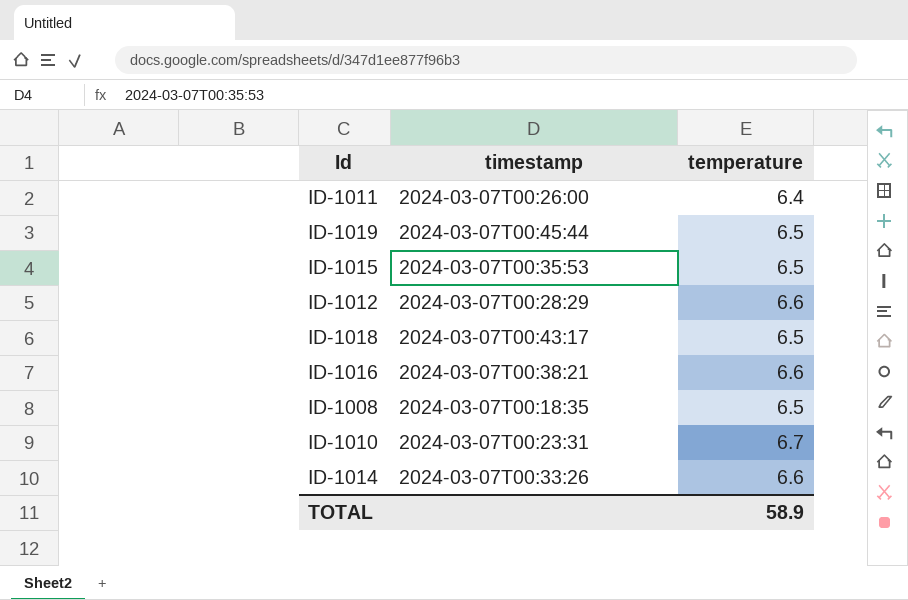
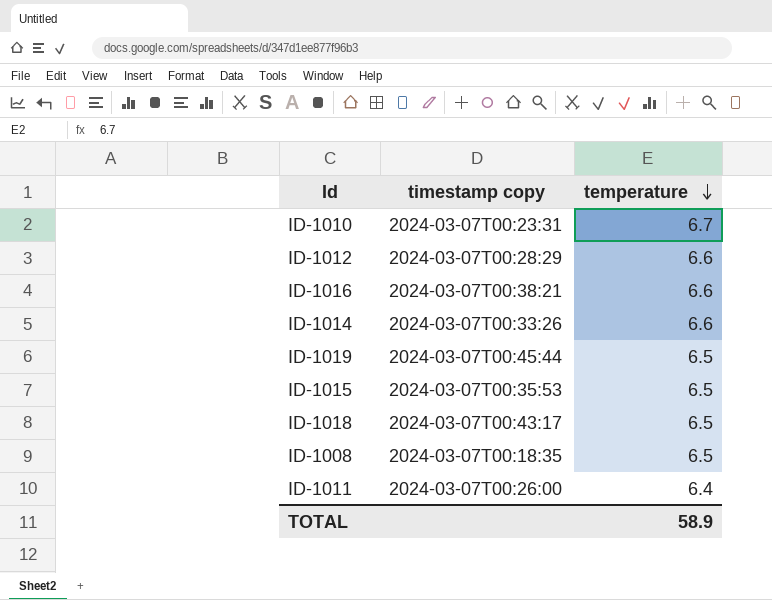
row order: none -> temperature descending
column name: timestamp -> timestamp copy

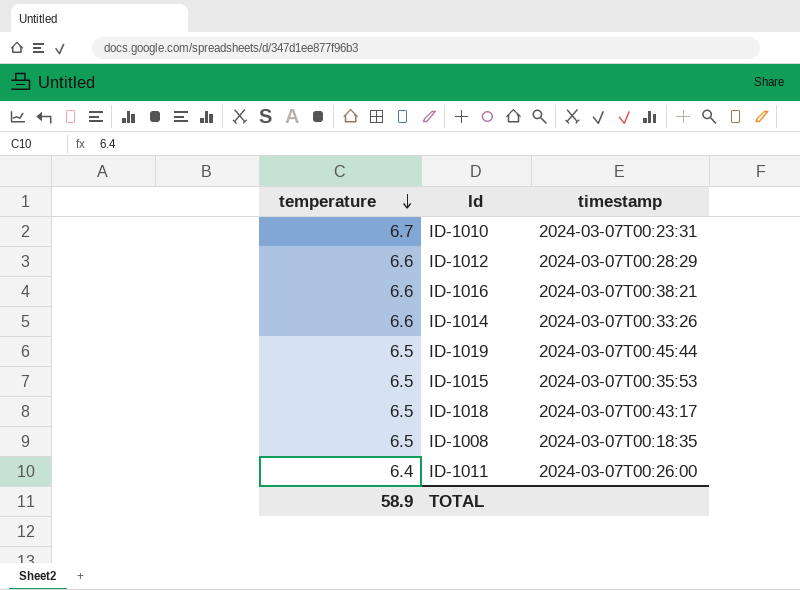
column temperature | position: 3 -> 1
column name: timestamp copy -> timestamp

